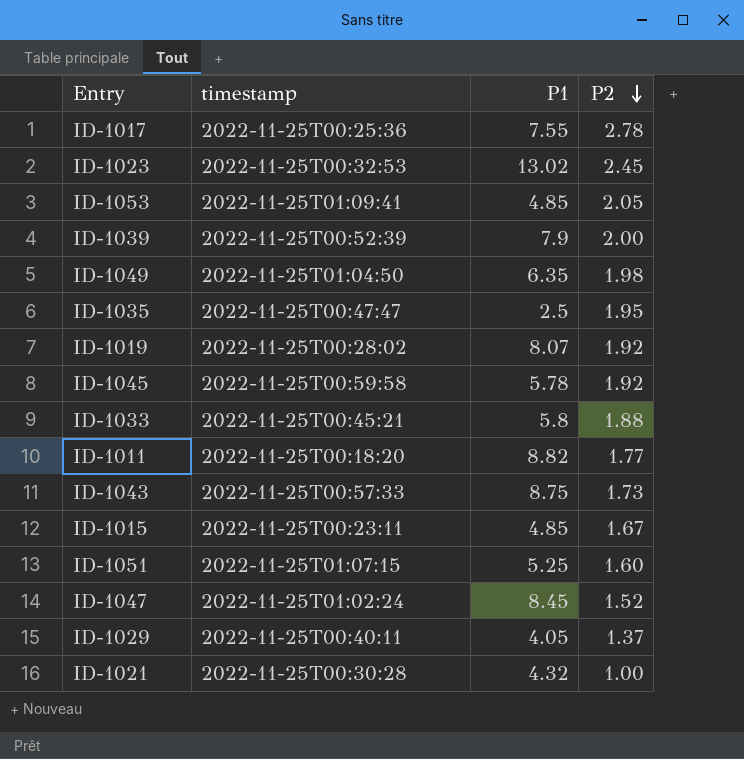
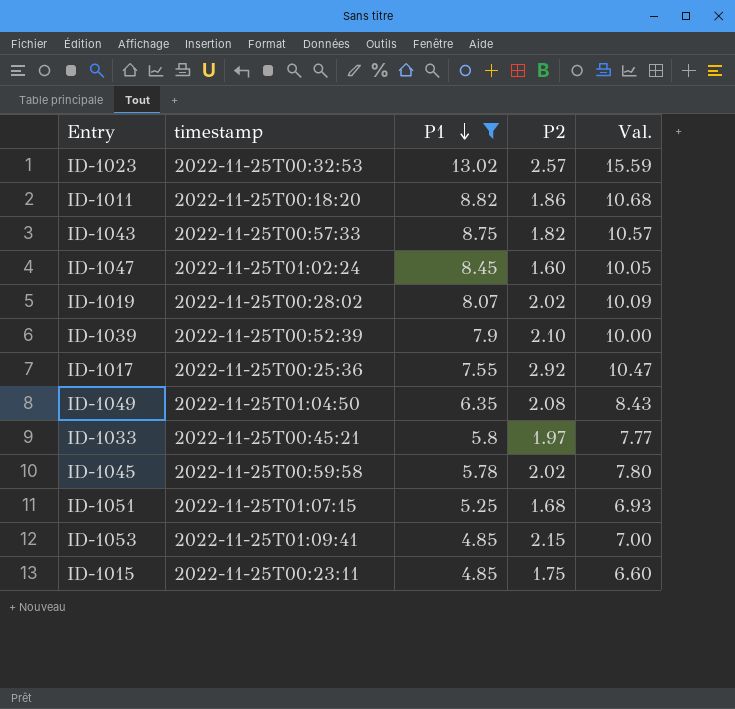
filter: none -> P1 >= 4.85
row order: P2 descending -> P1 descending
column Val. | formula: none -> [P1] + [P2]
ID-1023 | P2: 2.45 -> 2.57
ID-1011 | P2: 1.77 -> 1.86
ID-1043 | P2: 1.73 -> 1.82
ID-1047 | P2: 1.52 -> 1.60
ID-1019 | P2: 1.92 -> 2.02
ID-1039 | P2: 2.00 -> 2.10
ID-1017 | P2: 2.78 -> 2.92
ID-1049 | P2: 1.98 -> 2.08
ID-1033 | P2: 1.88 -> 1.97
ID-1045 | P2: 1.92 -> 2.02
ID-1051 | P2: 1.60 -> 1.68
ID-1053 | P2: 2.05 -> 2.15
ID-1015 | P2: 1.67 -> 1.75

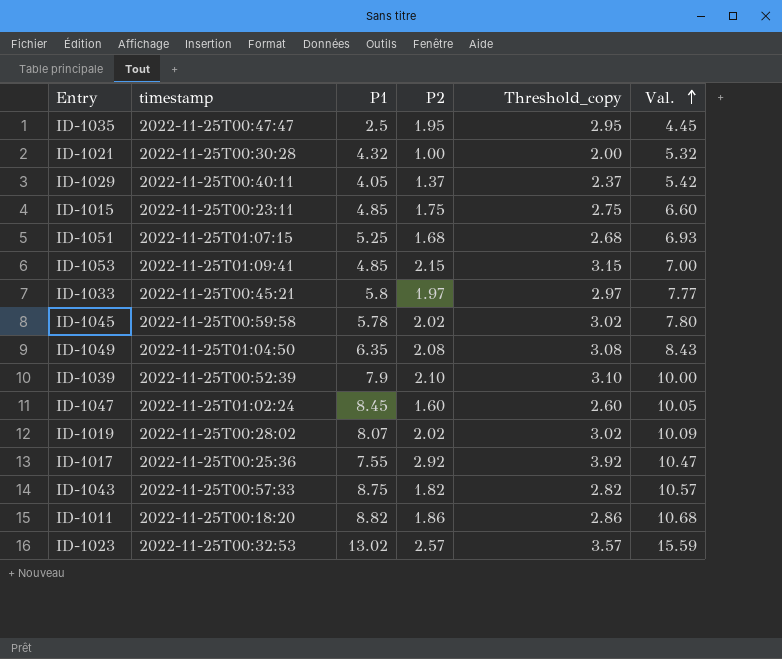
filter: P1 >= 4.85 -> none
row order: P1 descending -> Val. ascending
column Threshold_copy | formula: none -> [P2] + 1

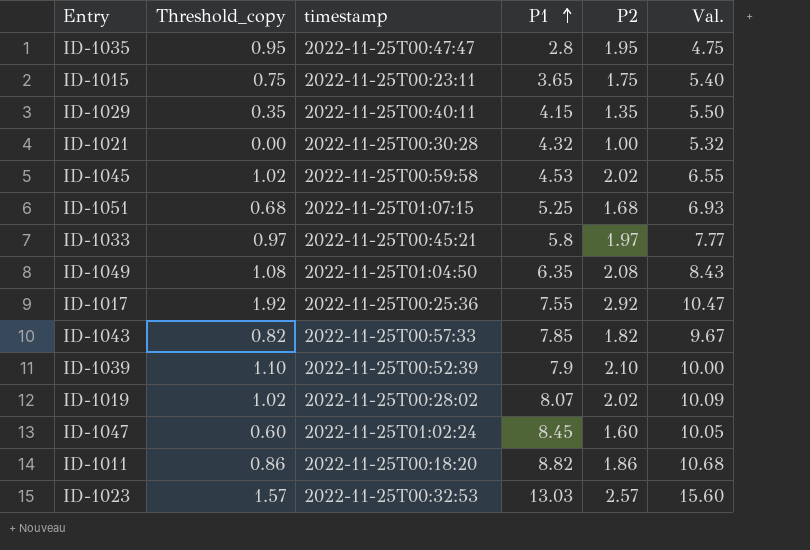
row order: Val. ascending -> P1 ascending
column Threshold_copy | formula: [P2] + 1 -> [P2] - 1
column Threshold_copy | position: 5 -> 2
row ID-1053: 2022-11-25T01:09:41 | 4.85 | 2.15 | 3.15 | 7.00 -> none
ID-1035 | P1: 2.5 -> 2.8
ID-1035 | Val.: 4.45 -> 4.75
ID-1015 | P1: 4.85 -> 3.65
ID-1015 | Val.: 6.60 -> 5.40
ID-1029 | P1: 4.05 -> 4.15
ID-1029 | P2: 1.37 -> 1.35
ID-1029 | Val.: 5.42 -> 5.50
ID-1045 | P1: 5.78 -> 4.53
ID-1045 | Val.: 7.80 -> 6.55
ID-1043 | P1: 8.75 -> 7.85
ID-1043 | Val.: 10.57 -> 9.67
ID-1023 | P1: 13.02 -> 13.03
ID-1023 | Val.: 15.59 -> 15.60

